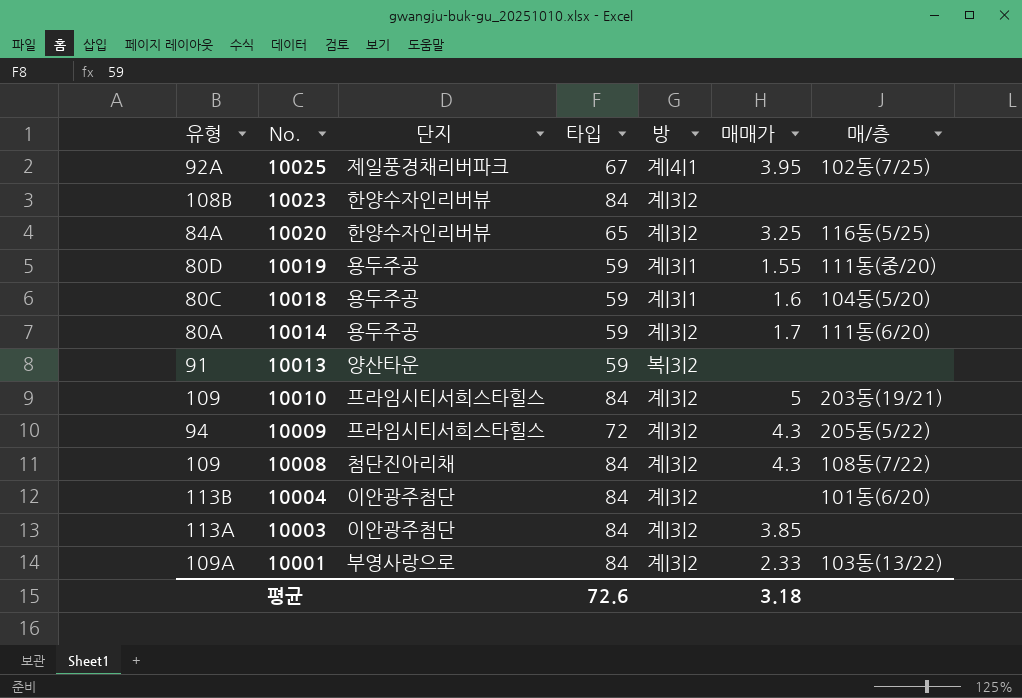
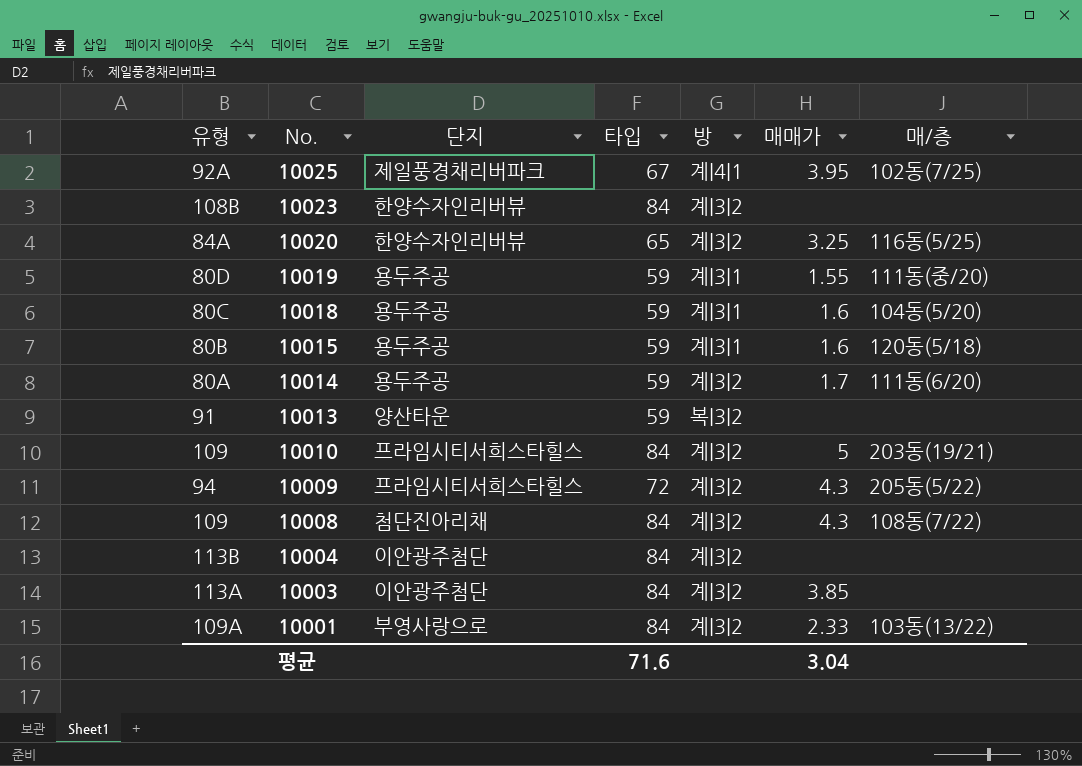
row 10015: none -> 80B | 용두주공 | 59 | 계|3|1 | 1.6 | 120동(5/18)
10004 | 매/층: 101동(6/20) -> none
평균 | 타입: 72.6 -> 71.6
평균 | 매매가: 3.18 -> 3.04

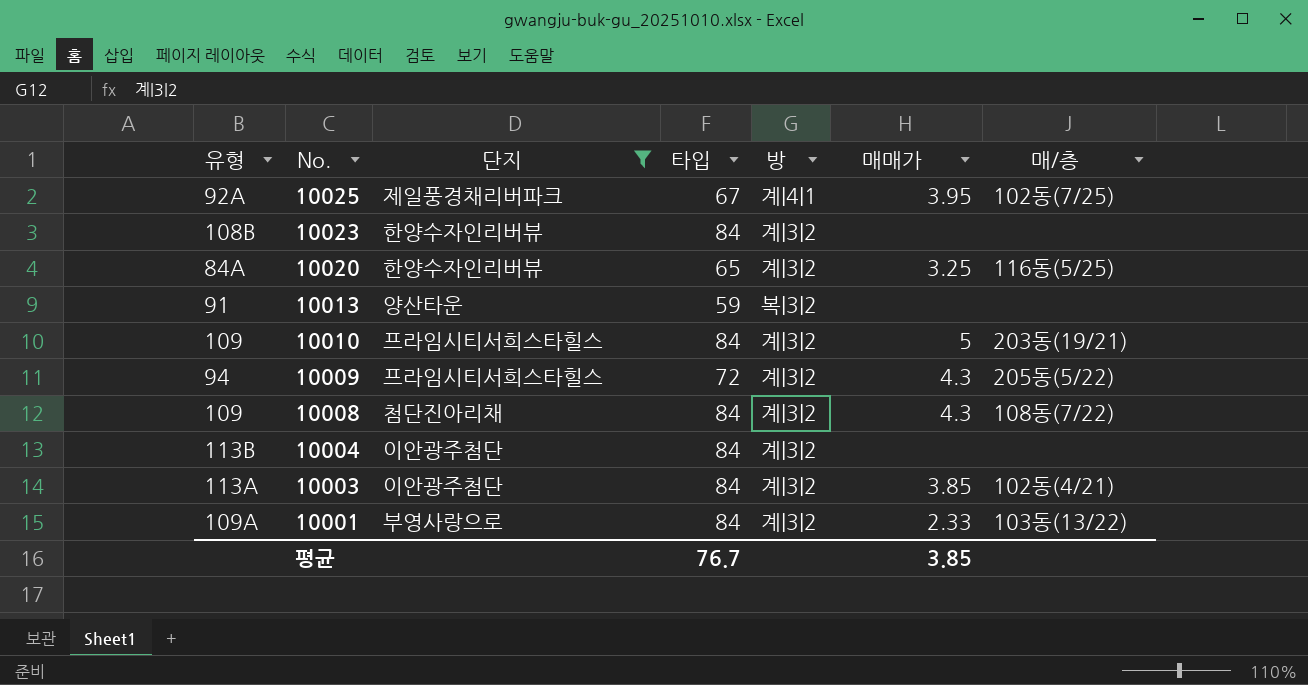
filter: none -> 단지 != 용두주공
10003 | 매/층: none -> 102동(4/21)
평균 | 타입: 71.6 -> 76.7
평균 | 매매가: 3.04 -> 3.85

